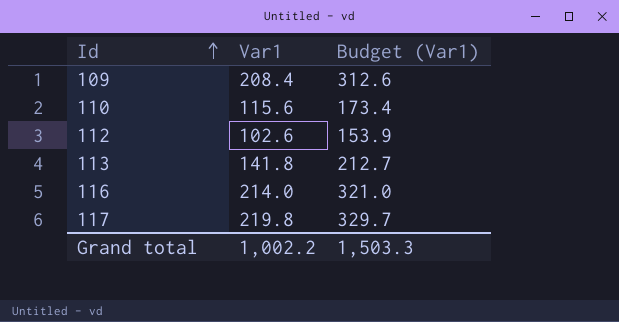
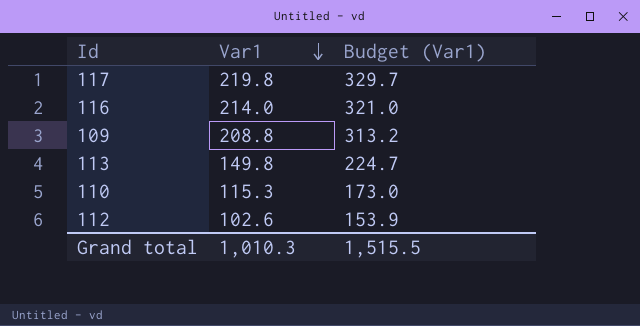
row order: Id ascending -> Var1 descending
109 | Var1: 208.4 -> 208.8
109 | Budget (Var1): 312.6 -> 313.2
113 | Var1: 141.8 -> 149.8
113 | Budget (Var1): 212.7 -> 224.7
110 | Var1: 115.6 -> 115.3
110 | Budget (Var1): 173.4 -> 173.0
Grand total | Var1: 1,002.2 -> 1,010.3
Grand total | Budget (Var1): 1,503.3 -> 1,515.5

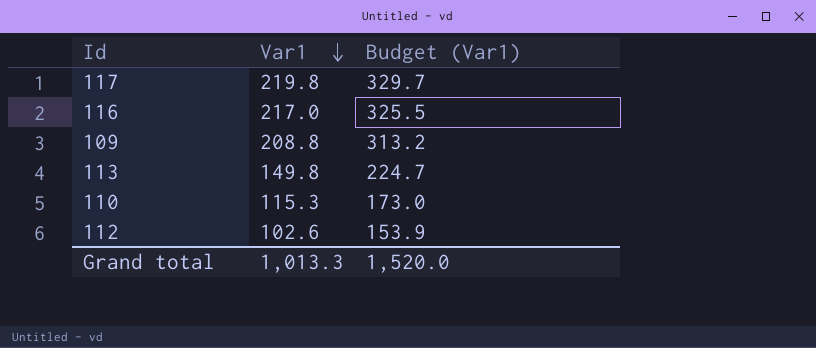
116 | Var1: 214.0 -> 217.0
116 | Budget (Var1): 321.0 -> 325.5
Grand total | Var1: 1,010.3 -> 1,013.3
Grand total | Budget (Var1): 1,515.5 -> 1,520.0

